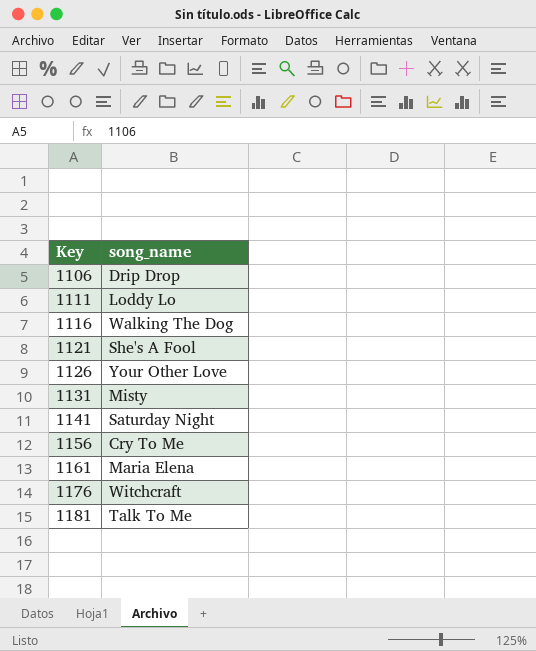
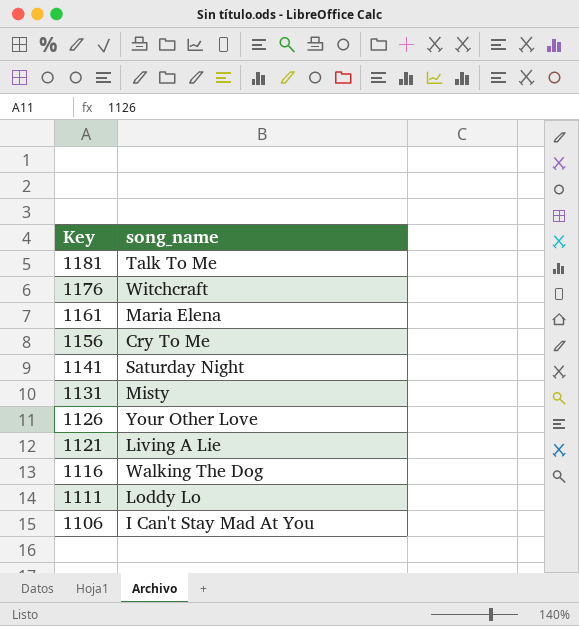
row order: Key ascending -> Key descending
1121 | song_name: She's A Fool -> Living A Lie
1106 | song_name: Drip Drop -> I Can't Stay Mad At You

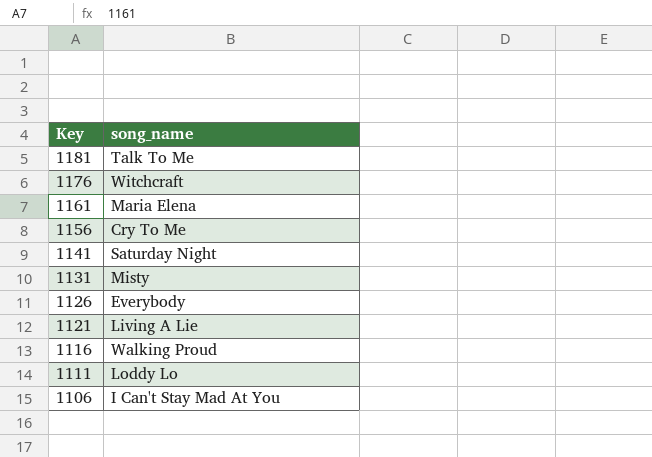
1126 | song_name: Your Other Love -> Everybody
1116 | song_name: Walking The Dog -> Walking Proud

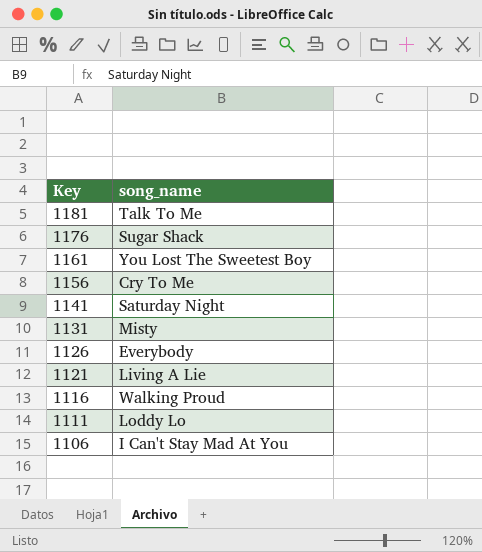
1176 | song_name: Witchcraft -> Sugar Shack
1161 | song_name: Maria Elena -> You Lost The Sweetest Boy

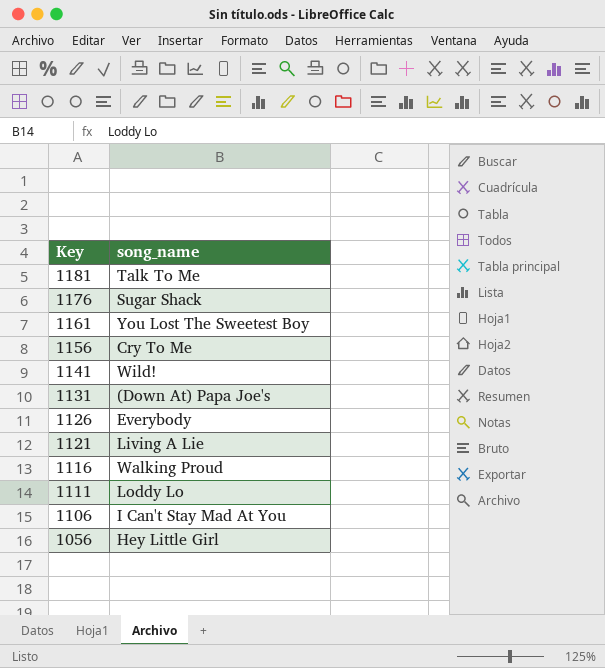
1141 | song_name: Saturday Night -> Wild!
1131 | song_name: Misty -> (Down At) Papa Joe's
row 1056: none -> Hey Little Girl

